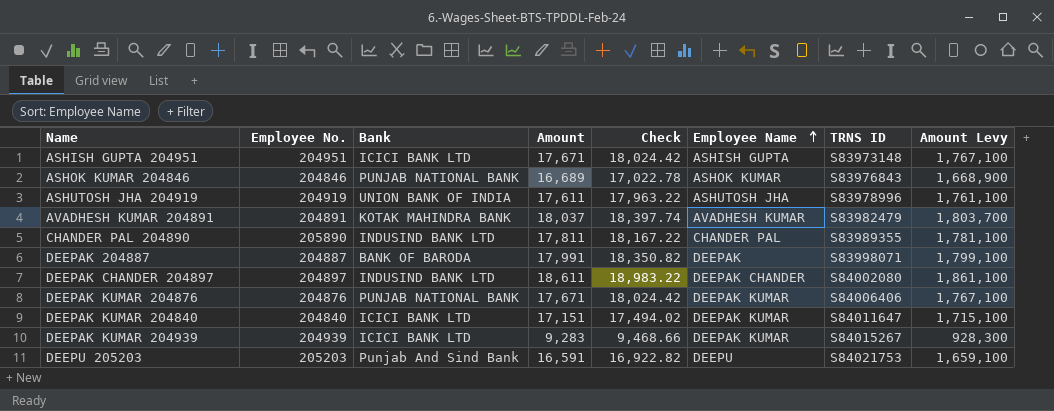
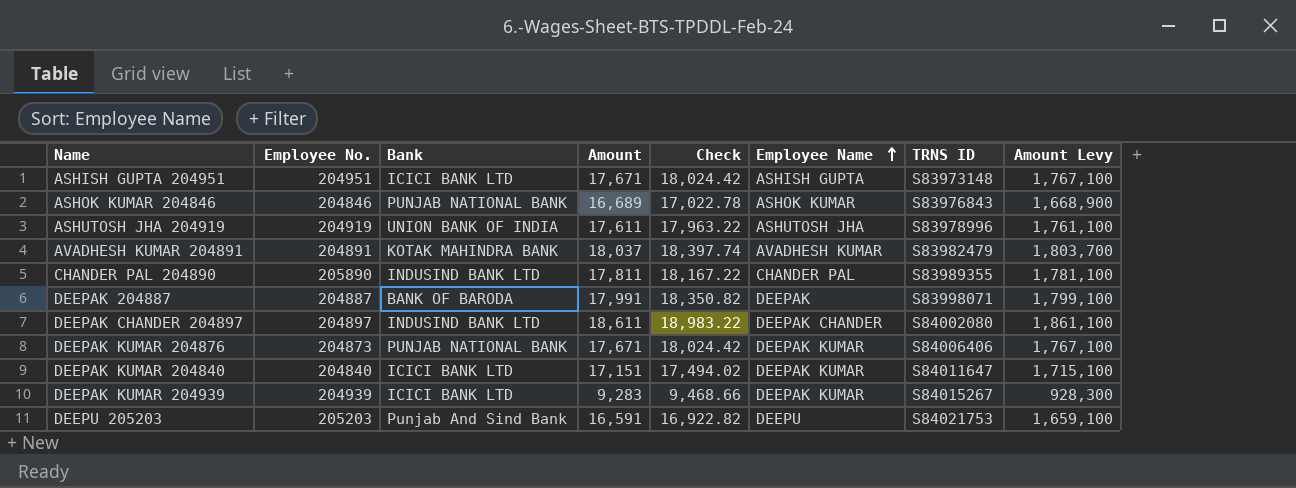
DEEPAK KUMAR 204876 | Employee No.: 204876 -> 204873

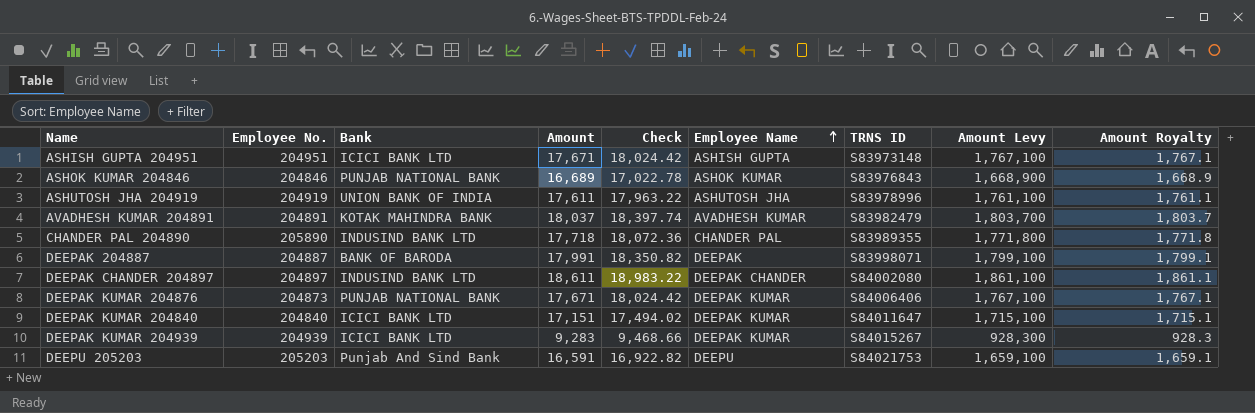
column Amount Royalty | formula: none -> [Amount] * 0.1
CHANDER PAL 204890 | Amount: 17,811 -> 17,718
CHANDER PAL 204890 | Check: 18,167.22 -> 18,072.36
CHANDER PAL 204890 | Amount Levy: 1,781,100 -> 1,771,800

